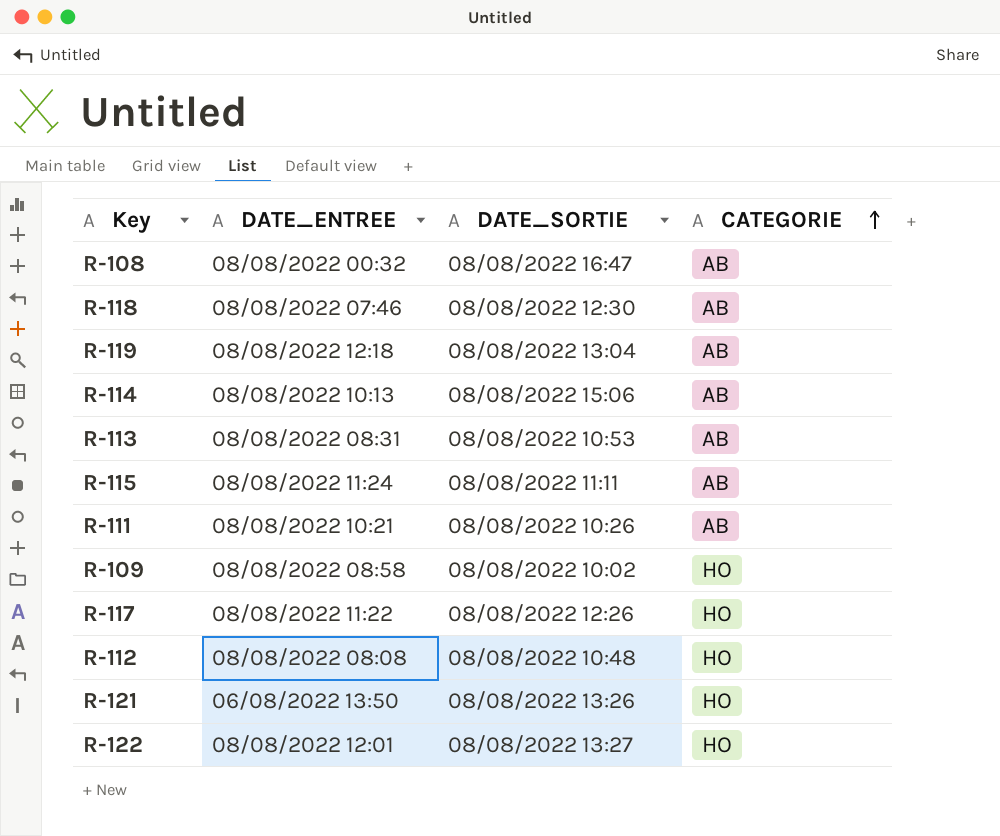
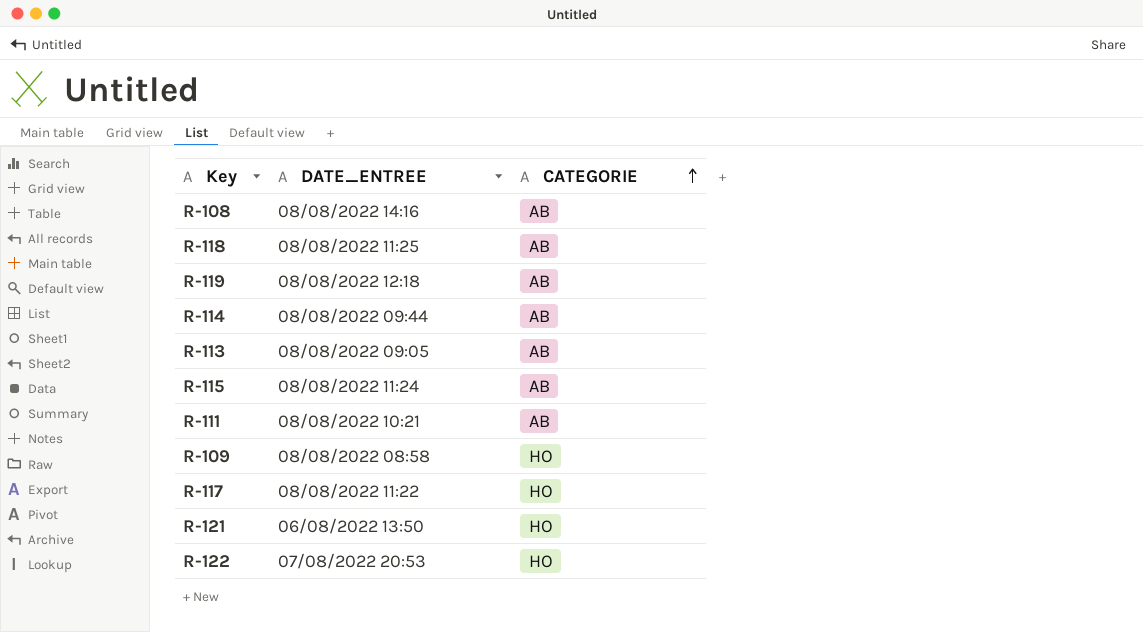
column DATE_SORTIE | position: 3 -> none
row R-112: 08/08/2022 08:08 | 08/08/2022 10:48 | HO -> none
R-108 | DATE_ENTREE: 08/08/2022 00:32 -> 08/08/2022 14:16
R-118 | DATE_ENTREE: 08/08/2022 07:46 -> 08/08/2022 11:25
R-114 | DATE_ENTREE: 08/08/2022 10:13 -> 08/08/2022 09:44
R-113 | DATE_ENTREE: 08/08/2022 08:31 -> 08/08/2022 09:05
R-122 | DATE_ENTREE: 08/08/2022 12:01 -> 07/08/2022 20:53

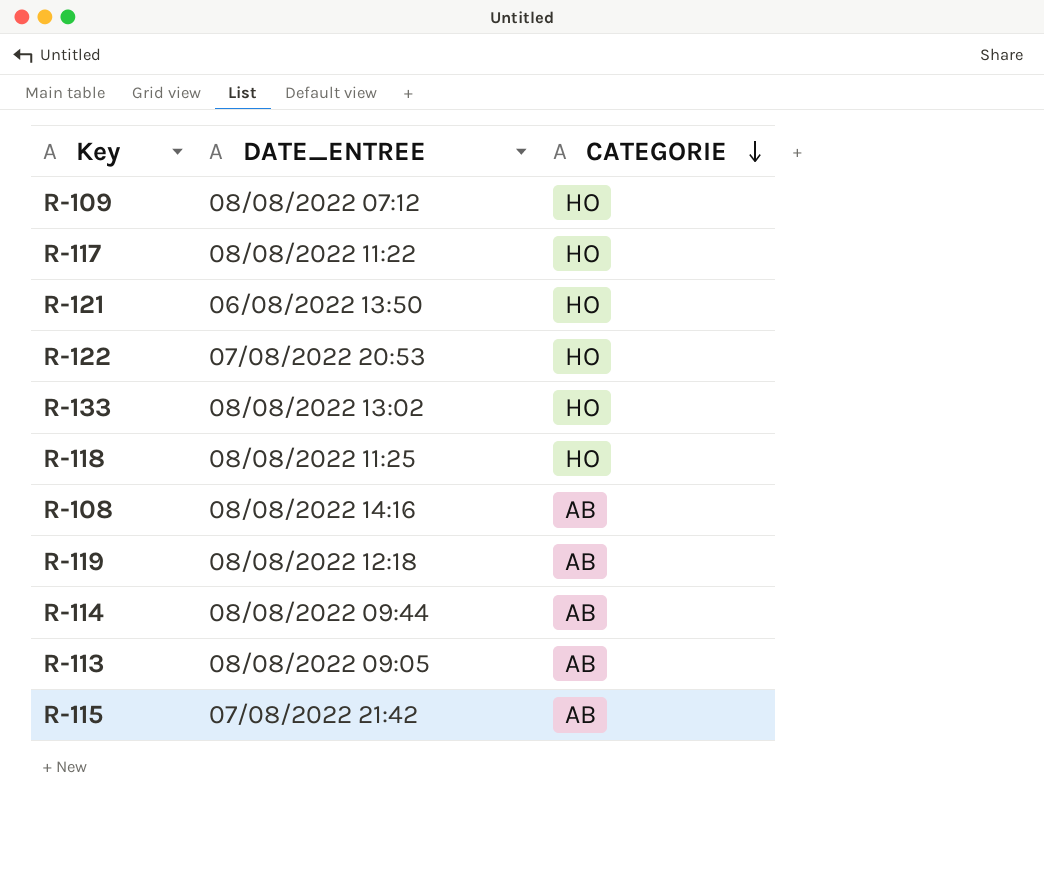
row order: CATEGORIE ascending -> CATEGORIE descending
row R-111: 08/08/2022 10:21 | AB -> none
R-109 | DATE_ENTREE: 08/08/2022 08:58 -> 08/08/2022 07:12
row R-133: none -> 08/08/2022 13:02 | HO
R-118 | CATEGORIE: AB -> HO
R-115 | DATE_ENTREE: 08/08/2022 11:24 -> 07/08/2022 21:42

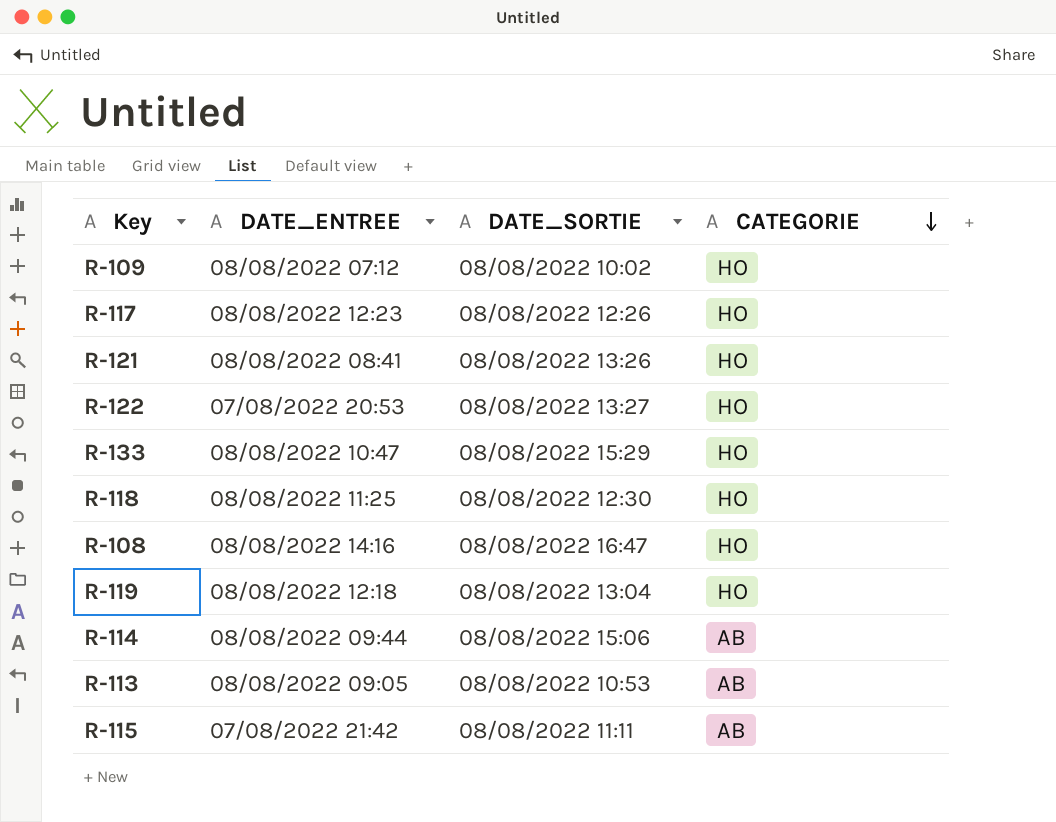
column DATE_SORTIE | position: none -> 3
R-117 | DATE_ENTREE: 08/08/2022 11:22 -> 08/08/2022 12:23
R-121 | DATE_ENTREE: 06/08/2022 13:50 -> 08/08/2022 08:41
R-133 | DATE_ENTREE: 08/08/2022 13:02 -> 08/08/2022 10:47
R-108 | CATEGORIE: AB -> HO
R-119 | CATEGORIE: AB -> HO

